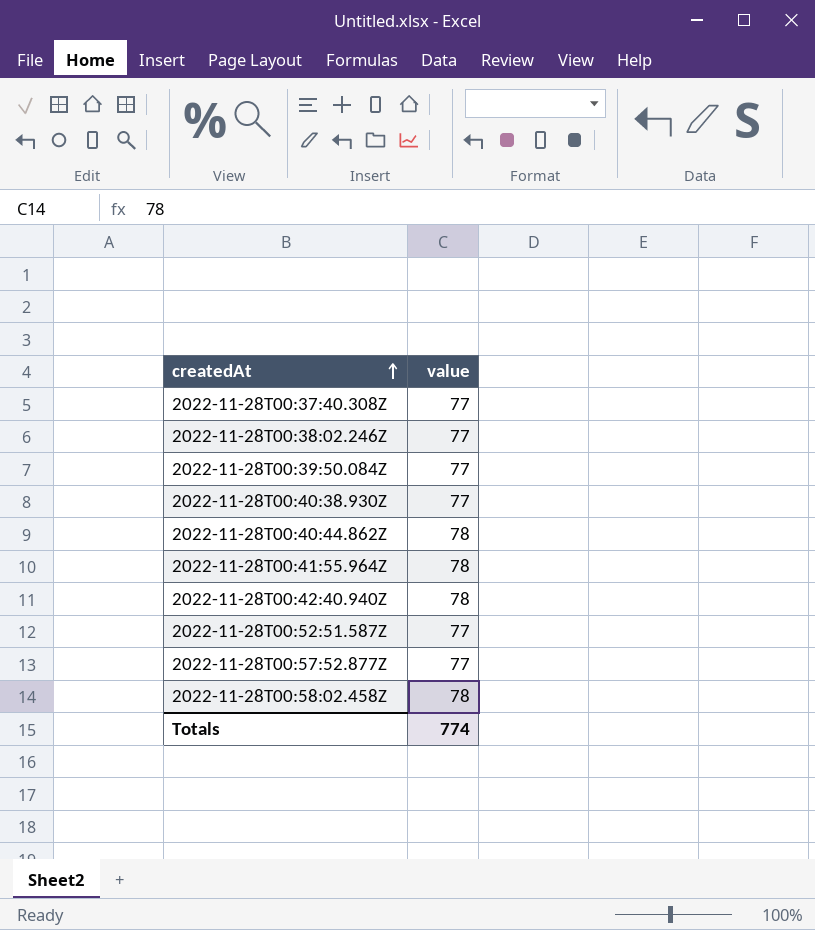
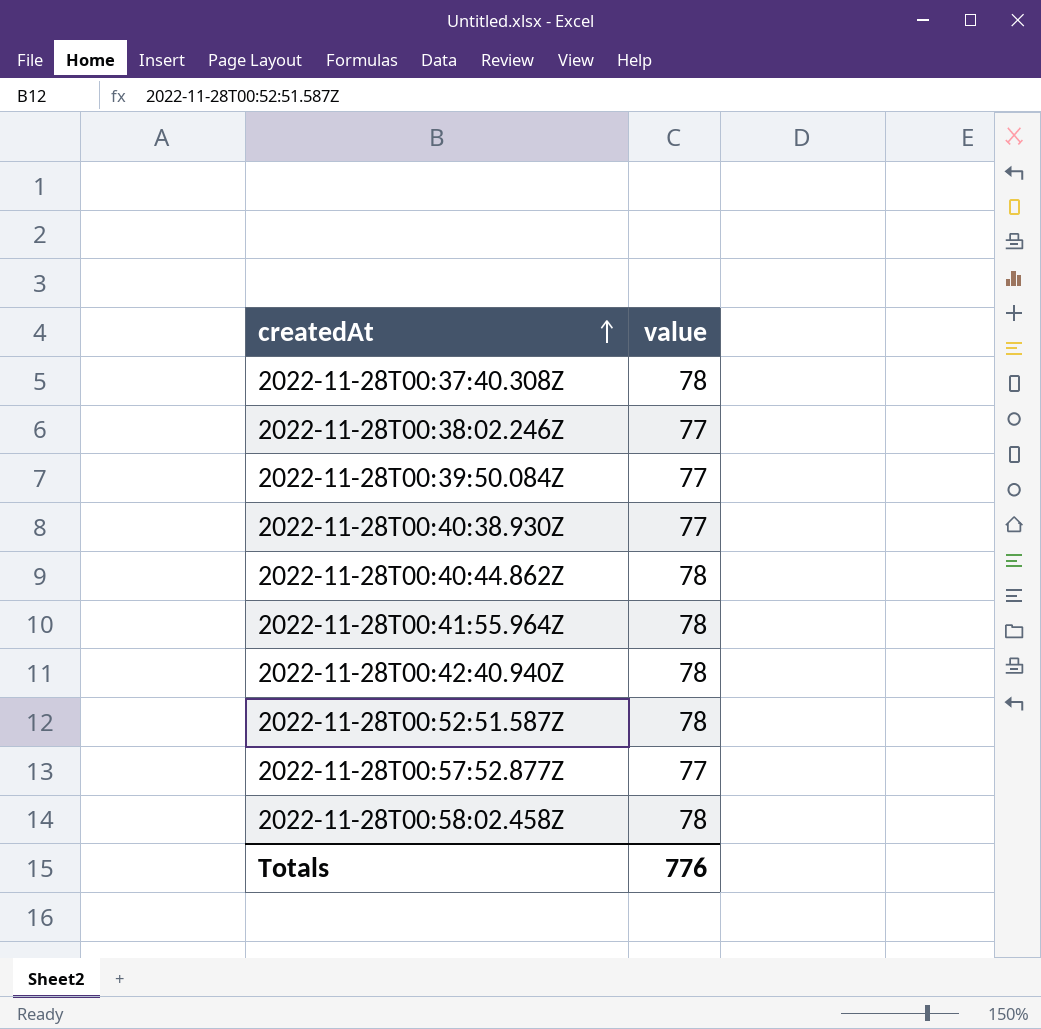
2022-11-28T00:37:40.308Z | value: 77 -> 78
2022-11-28T00:52:51.587Z | value: 77 -> 78
Totals | value: 774 -> 776

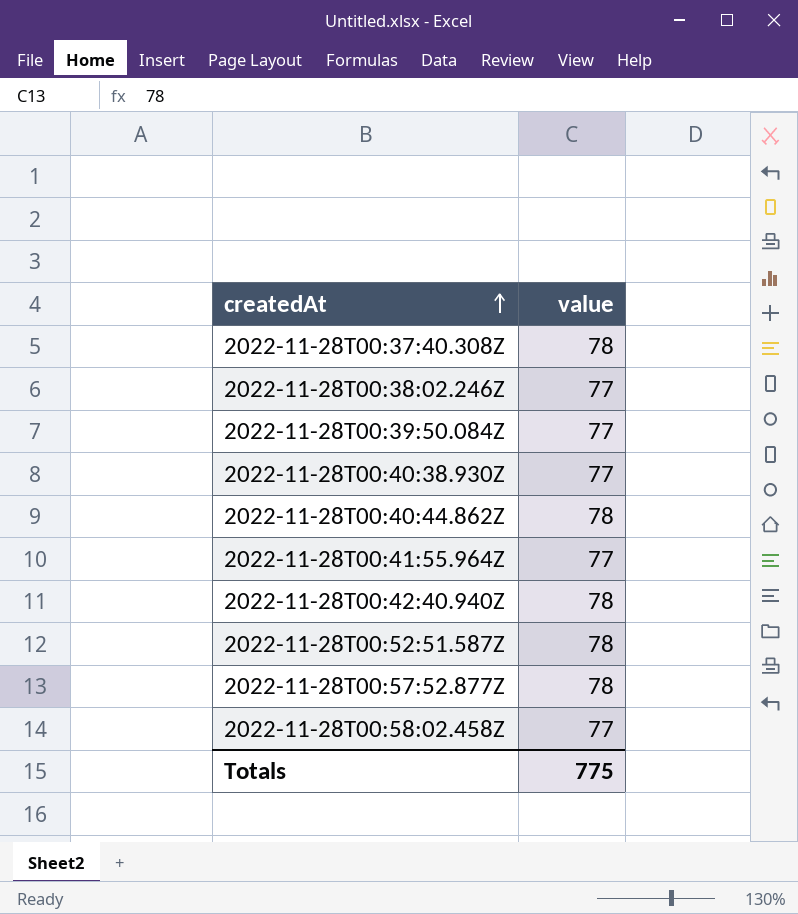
2022-11-28T00:41:55.964Z | value: 78 -> 77
2022-11-28T00:57:52.877Z | value: 77 -> 78
2022-11-28T00:58:02.458Z | value: 78 -> 77
Totals | value: 776 -> 775

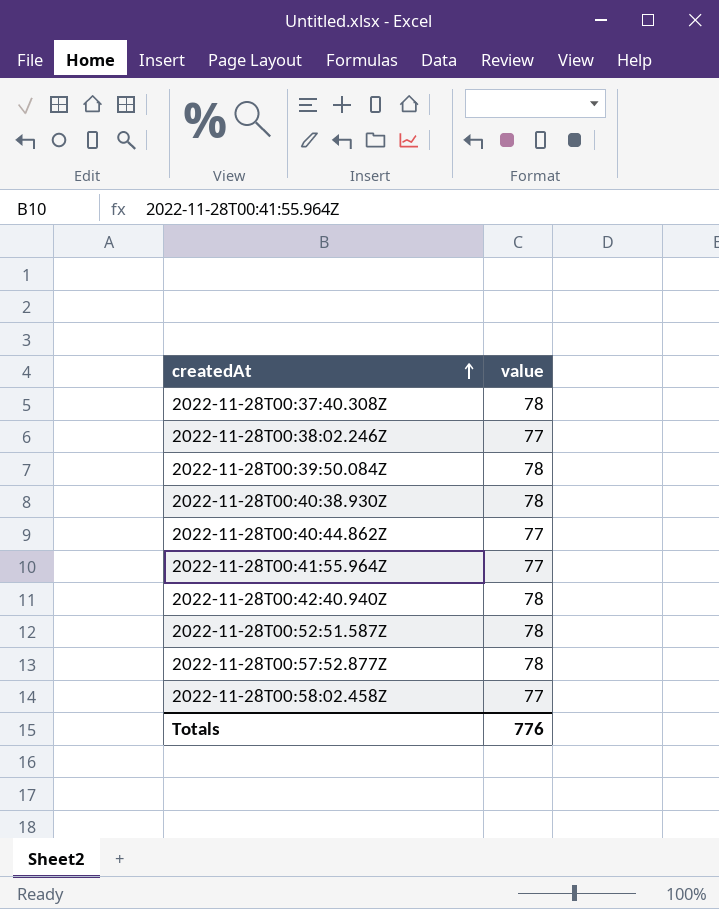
2022-11-28T00:39:50.084Z | value: 77 -> 78
2022-11-28T00:40:38.930Z | value: 77 -> 78
2022-11-28T00:40:44.862Z | value: 78 -> 77
Totals | value: 775 -> 776

